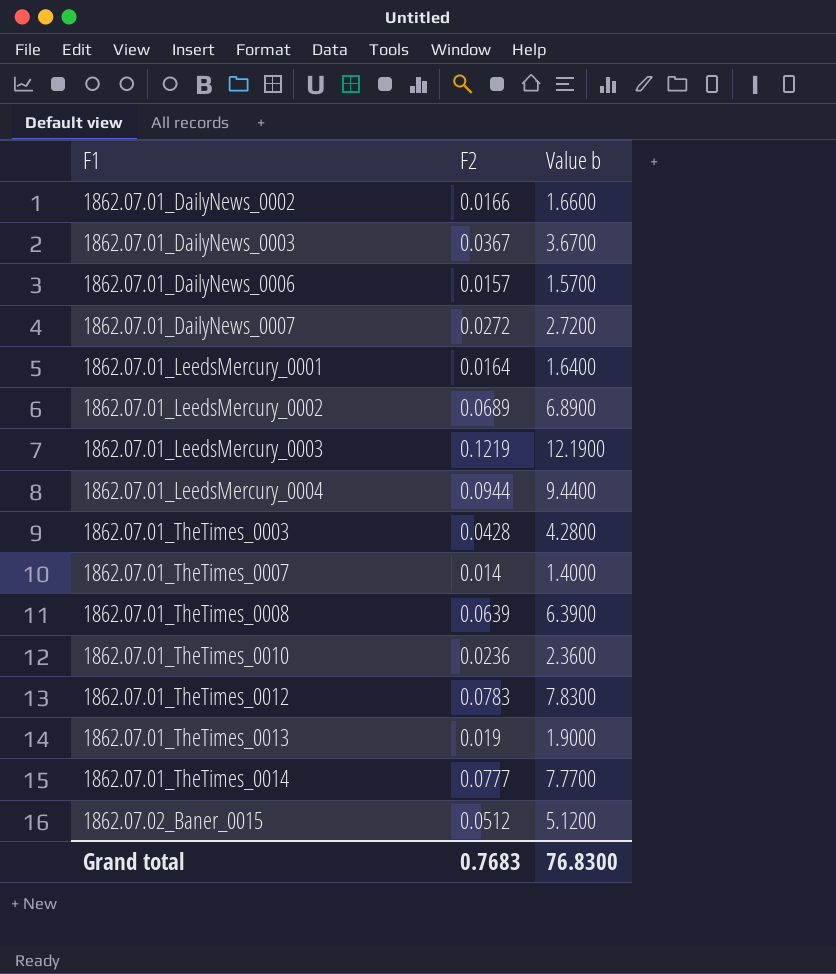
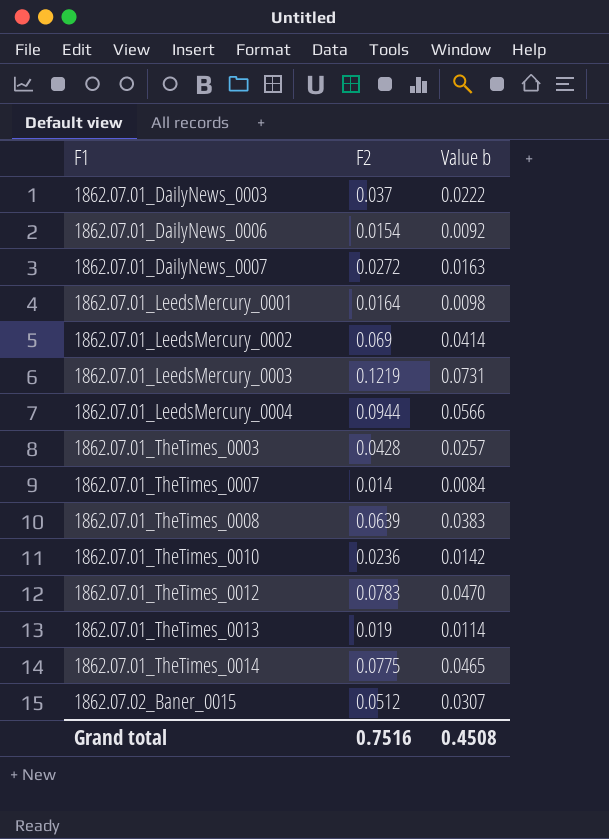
column Value b | formula: [F2] * 100 -> [F2] * 0.6
row 1862.07.01_DailyNews_0002: 0.0166 | 1.6600 -> none
1862.07.01_DailyNews_0003 | F2: 0.0367 -> 0.037
1862.07.01_DailyNews_0006 | F2: 0.0157 -> 0.0154
1862.07.01_LeedsMercury_0002 | F2: 0.0689 -> 0.069
1862.07.01_TheTimes_0014 | F2: 0.0777 -> 0.0775
Grand total | F2: 0.7683 -> 0.7516
Grand total | Value b: 76.8300 -> 0.4508

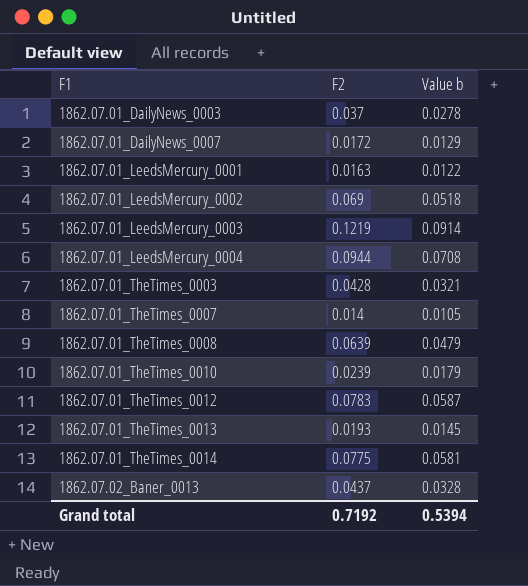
column Value b | formula: [F2] * 0.6 -> [F2] * 0.75
row 1862.07.01_DailyNews_0006: 0.0154 | 0.0092 -> none
row 1862.07.02_Baner_0015: 0.0512 | 0.0307 -> none
1862.07.01_DailyNews_0007 | F2: 0.0272 -> 0.0172
1862.07.01_LeedsMercury_0001 | F2: 0.0164 -> 0.0163
1862.07.01_TheTimes_0010 | F2: 0.0236 -> 0.0239
1862.07.01_TheTimes_0013 | F2: 0.019 -> 0.0193
row 1862.07.02_Baner_0013: none -> 0.0437 | 0.0328
Grand total | F2: 0.7516 -> 0.7192
Grand total | Value b: 0.4508 -> 0.5394

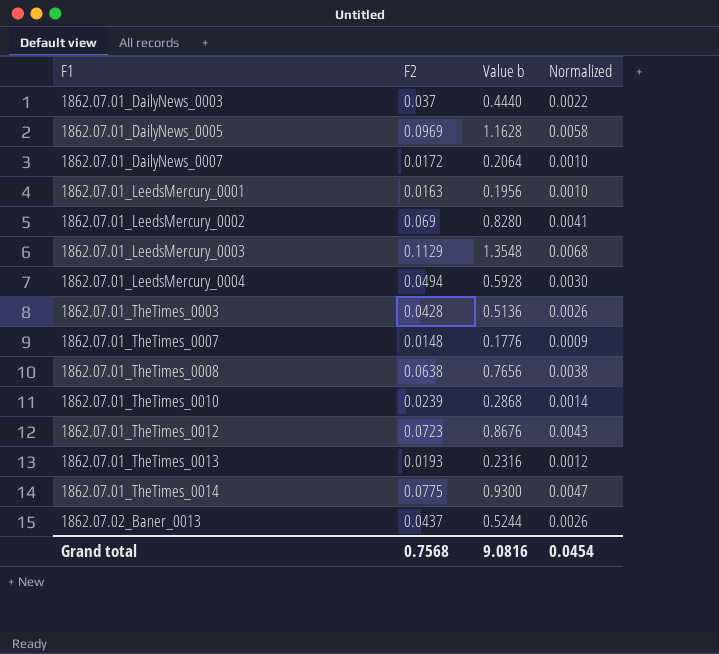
column Value b | formula: [F2] * 0.75 -> [F2] * 12
column Normalized | formula: none -> [F2] * 0.06
row 1862.07.01_DailyNews_0005: none -> 0.0969 | 1.1628 | 0.0058
1862.07.01_LeedsMercury_0003 | F2: 0.1219 -> 0.1129
1862.07.01_LeedsMercury_0004 | F2: 0.0944 -> 0.0494
1862.07.01_TheTimes_0007 | F2: 0.014 -> 0.0148
1862.07.01_TheTimes_0008 | F2: 0.0639 -> 0.0638
1862.07.01_TheTimes_0012 | F2: 0.0783 -> 0.0723
Grand total | F2: 0.7192 -> 0.7568
Grand total | Value b: 0.5394 -> 9.0816

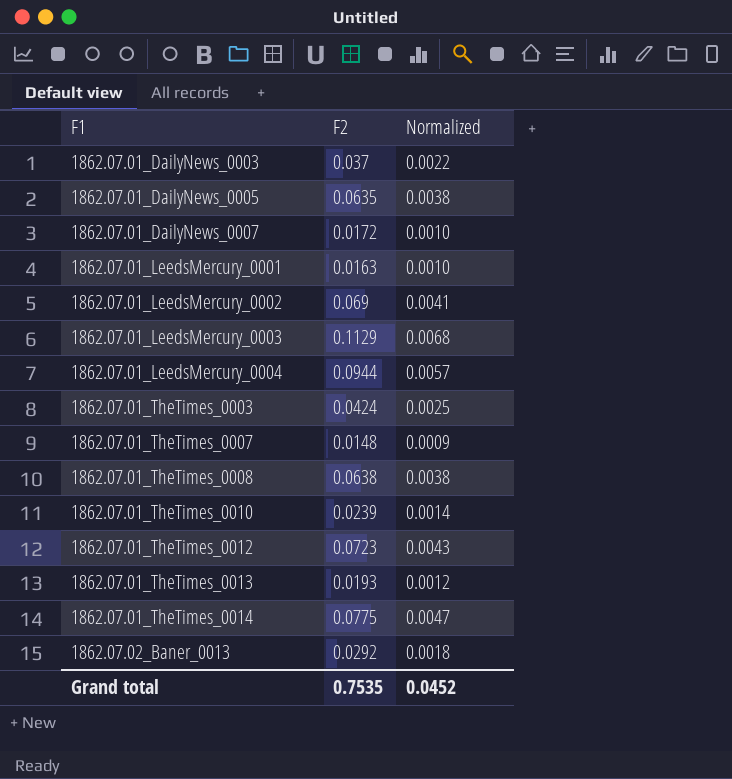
column Value b | formula: [F2] * 12 -> none
1862.07.01_DailyNews_0005 | F2: 0.0969 -> 0.0635
1862.07.01_DailyNews_0005 | Normalized: 0.0058 -> 0.0038
1862.07.01_LeedsMercury_0004 | F2: 0.0494 -> 0.0944
1862.07.01_LeedsMercury_0004 | Normalized: 0.0030 -> 0.0057
1862.07.01_TheTimes_0003 | F2: 0.0428 -> 0.0424
1862.07.01_TheTimes_0003 | Normalized: 0.0026 -> 0.0025
1862.07.02_Baner_0013 | F2: 0.0437 -> 0.0292
1862.07.02_Baner_0013 | Normalized: 0.0026 -> 0.0018
Grand total | F2: 0.7568 -> 0.7535
Grand total | Normalized: 0.0454 -> 0.0452

